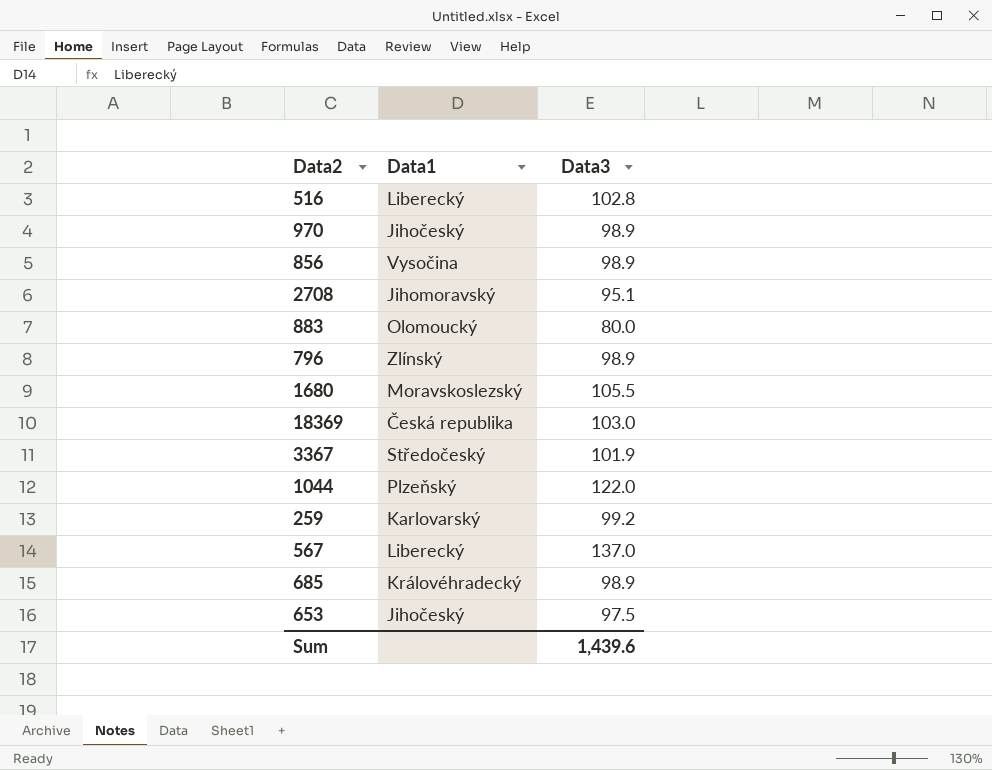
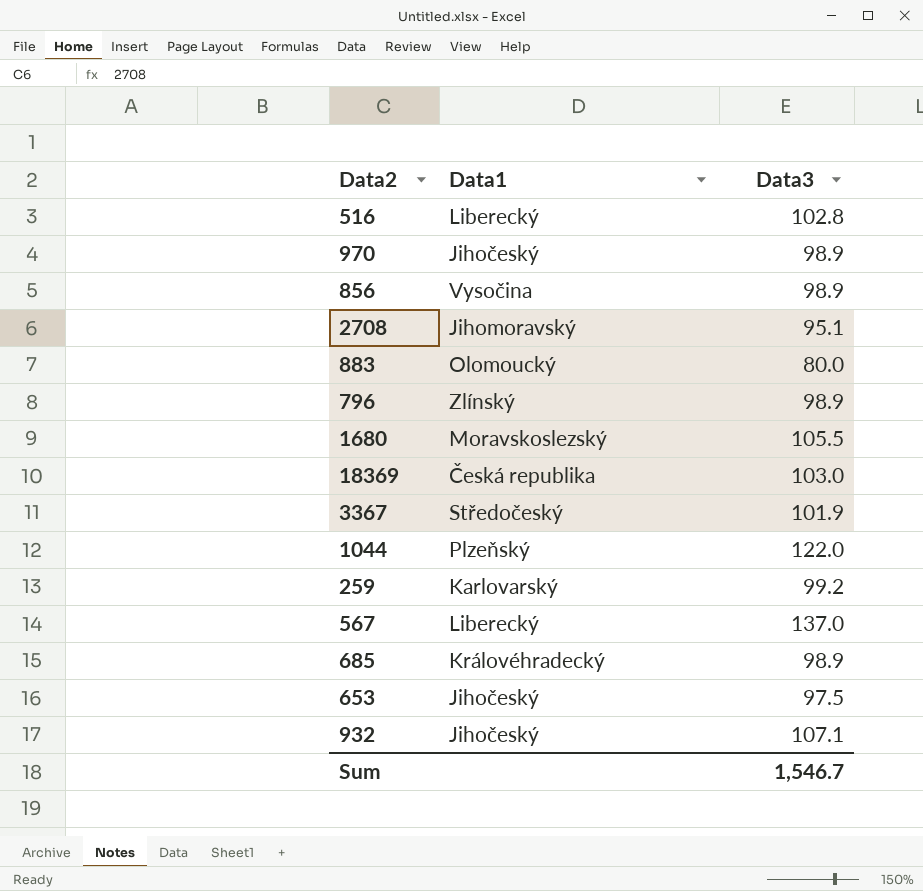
row 932: none -> Jihočeský | 107.1
Sum | Data3: 1,439.6 -> 1,546.7

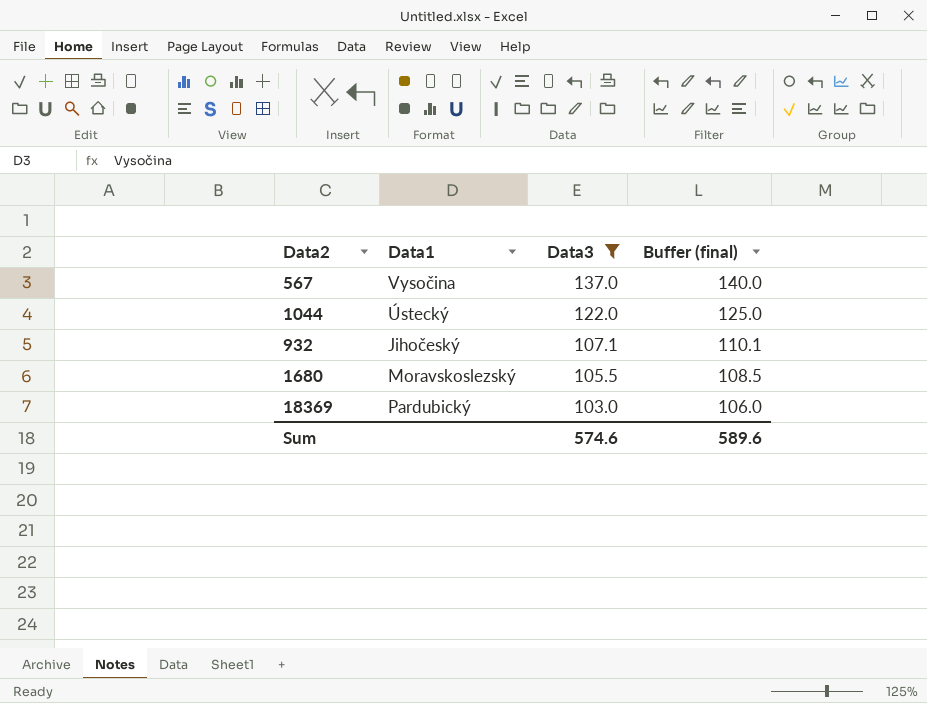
filter: none -> Data3 >= 103.0
row order: none -> Data3 descending
column Buffer (final) | formula: none -> [Data3] + 3
567 | Data1: Liberecký -> Vysočina
1044 | Data1: Plzeňský -> Ústecký
18369 | Data1: Česká republika -> Pardubický
Sum | Data3: 1,546.7 -> 574.6

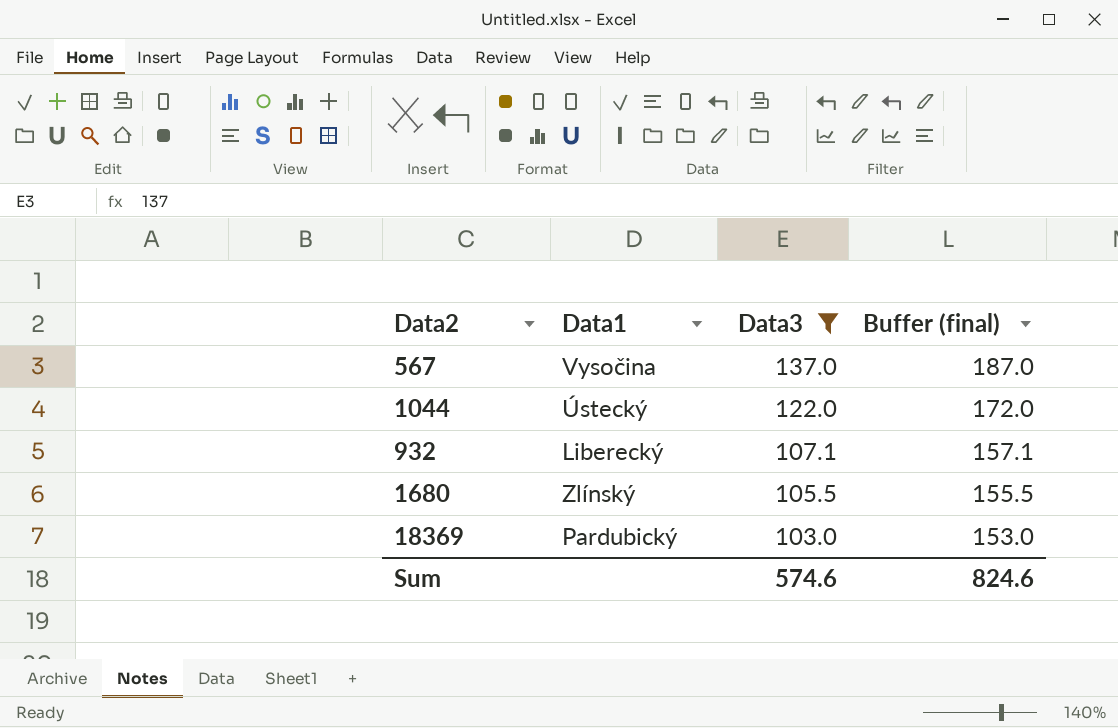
column Buffer (final) | formula: [Data3] + 3 -> [Data3] + 50
932 | Data1: Jihočeský -> Liberecký
1680 | Data1: Moravskoslezský -> Zlínský
Sum | Buffer (final): 589.6 -> 824.6

